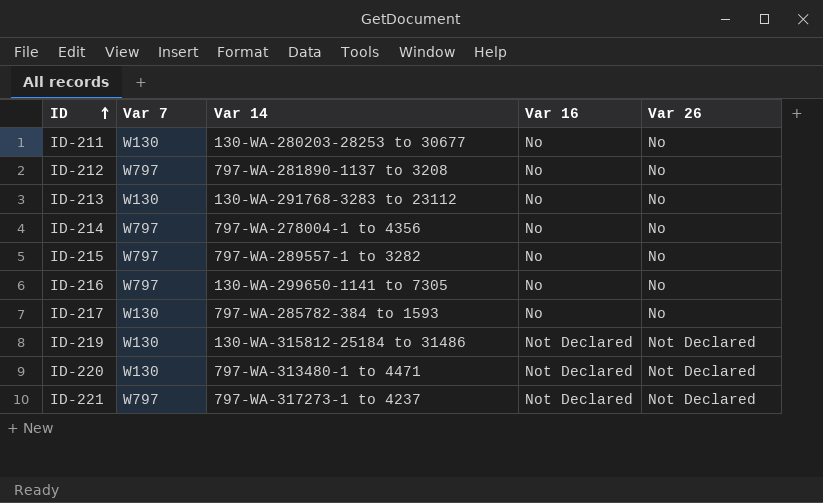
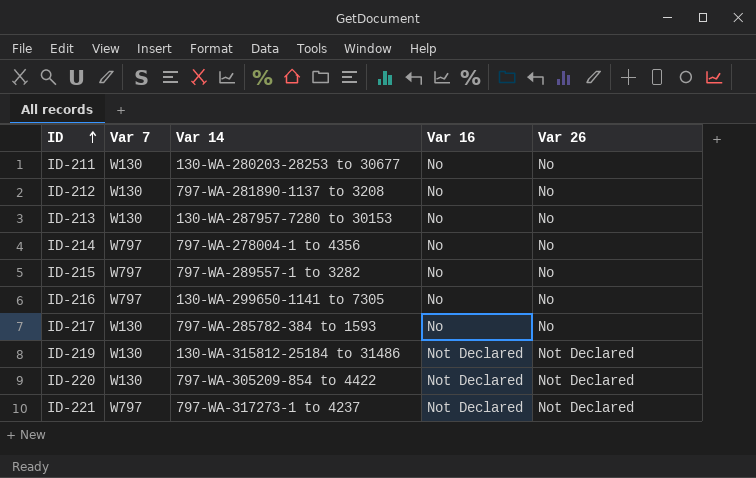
ID-212 | Var 7: W797 -> W130
ID-213 | Var 14: 130-WA-291768-3283 to 23112 -> 130-WA-287957-7280 to 30153
ID-220 | Var 14: 797-WA-313480-1 to 4471 -> 797-WA-305209-854 to 4422

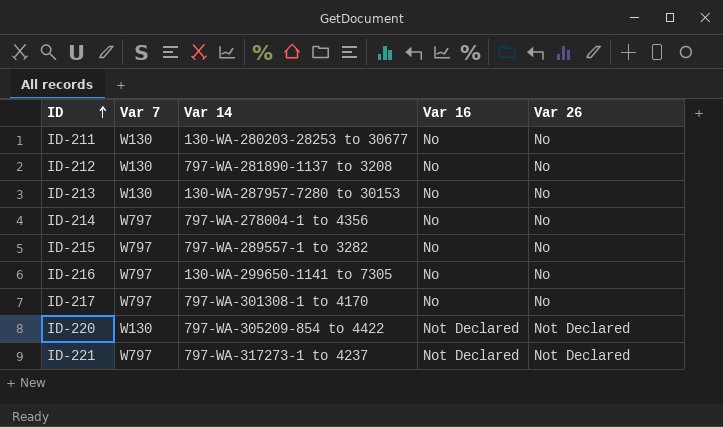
row ID-219: W130 | 130-WA-315812-25184 to 31486 | Not Declared | Not Declared -> none
ID-217 | Var 7: W130 -> W797
ID-217 | Var 14: 797-WA-285782-384 to 1593 -> 797-WA-301308-1 to 4170

